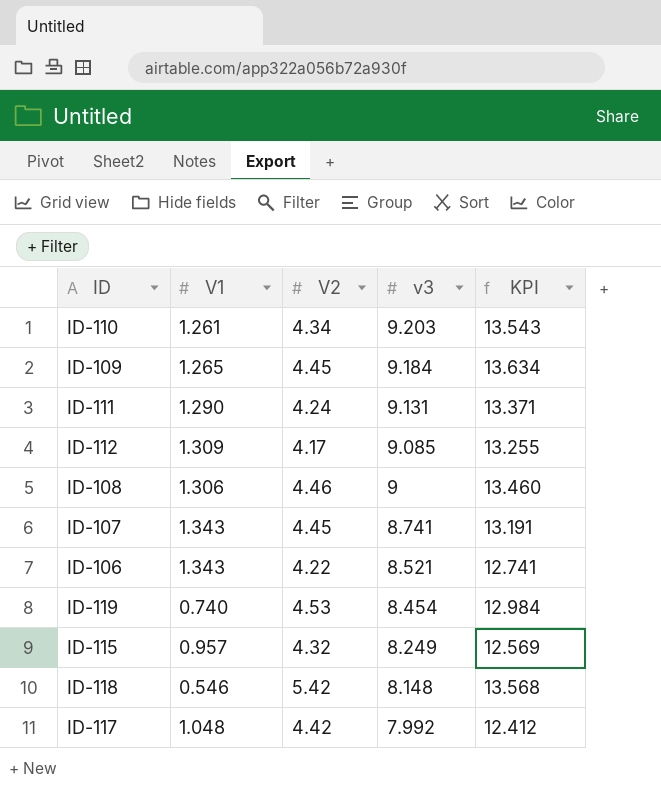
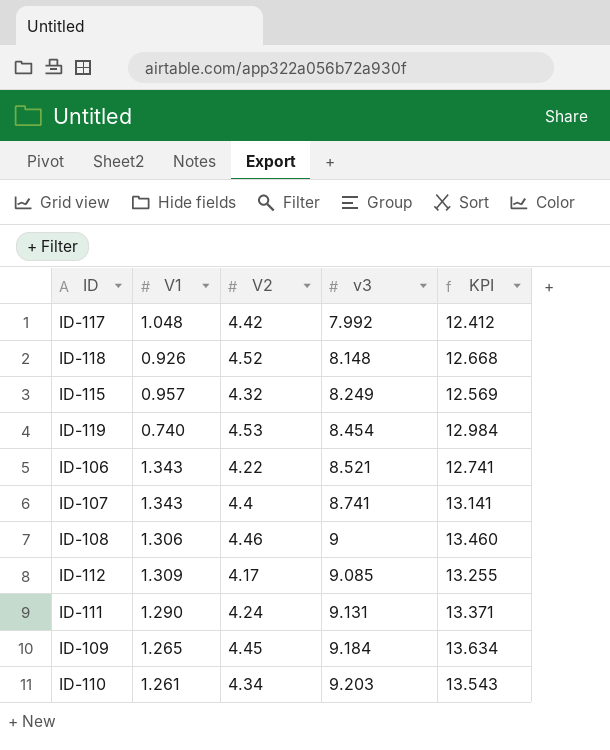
row order: v3 descending -> v3 ascending
ID-118 | V1: 0.546 -> 0.926
ID-118 | V2: 5.42 -> 4.52
ID-118 | KPI: 13.568 -> 12.668
ID-107 | V2: 4.45 -> 4.4
ID-107 | KPI: 13.191 -> 13.141

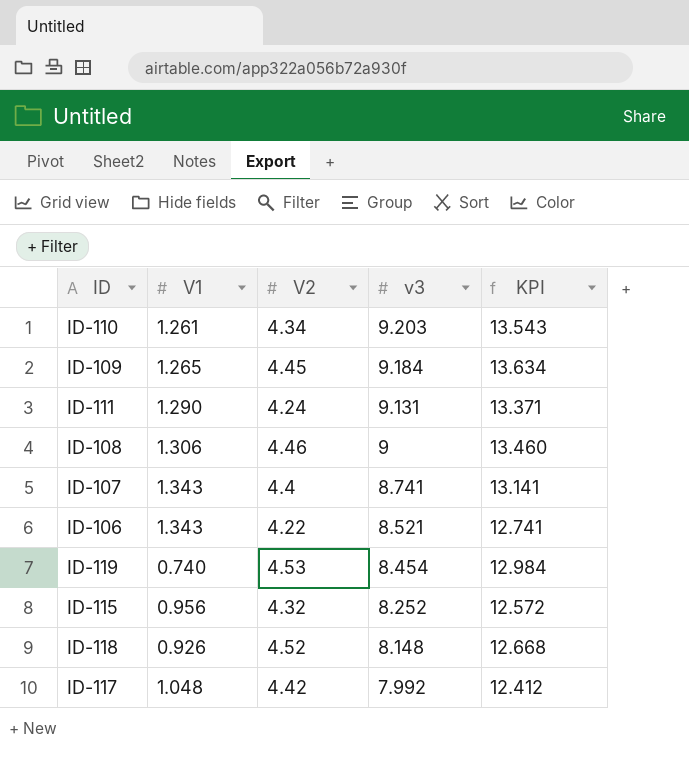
row order: v3 ascending -> v3 descending
row ID-112: 1.309 | 4.17 | 9.085 | 13.255 -> none
ID-115 | V1: 0.957 -> 0.956
ID-115 | v3: 8.249 -> 8.252
ID-115 | KPI: 12.569 -> 12.572

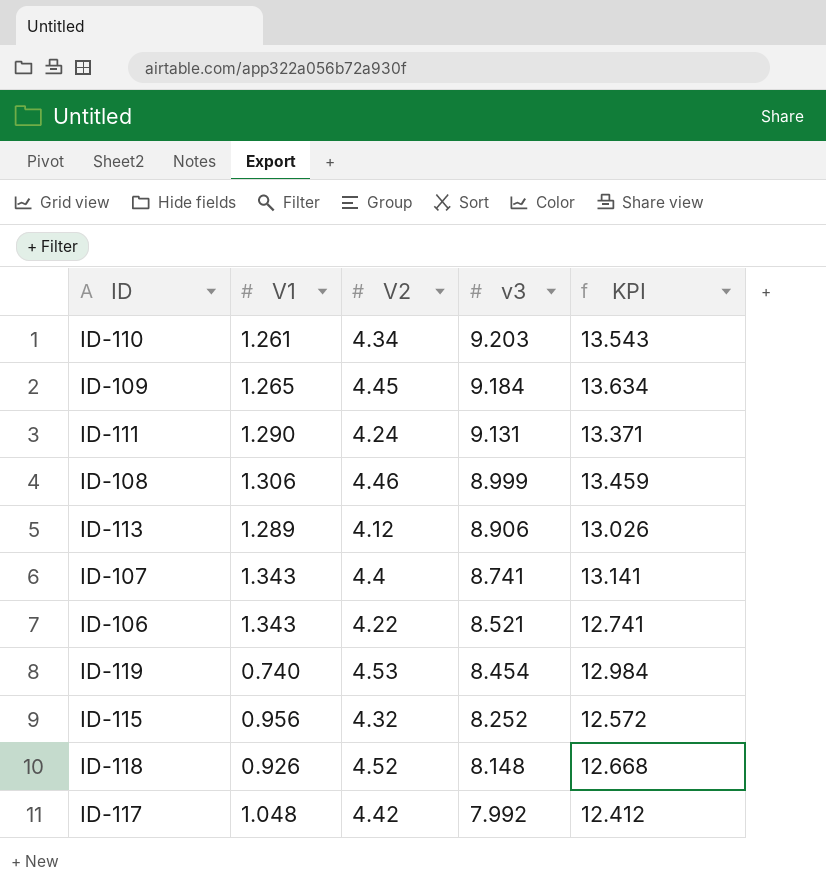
ID-108 | v3: 9 -> 8.999
ID-108 | KPI: 13.460 -> 13.459
row ID-113: none -> 1.289 | 4.12 | 8.906 | 13.026

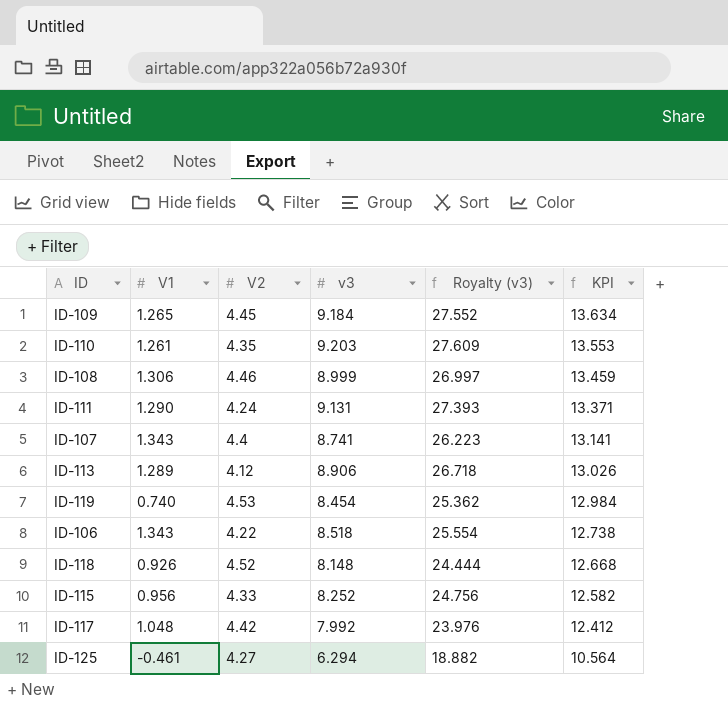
row order: v3 descending -> KPI descending
column Royalty (v3) | formula: none -> [v3] * 3
ID-110 | V2: 4.34 -> 4.35
ID-110 | KPI: 13.543 -> 13.553
ID-106 | v3: 8.521 -> 8.518
ID-106 | KPI: 12.741 -> 12.738
ID-115 | V2: 4.32 -> 4.33
ID-115 | KPI: 12.572 -> 12.582
row ID-125: none -> -0.461 | 4.27 | 6.294 | 18.882 | 10.564

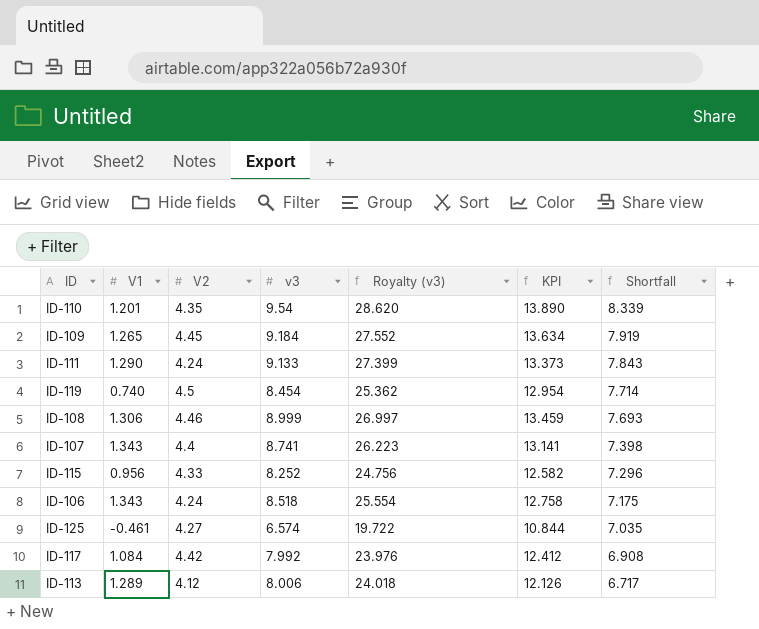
row order: KPI descending -> Shortfall descending
column Shortfall | formula: none -> [v3] - [V1]
row ID-118: 0.926 | 4.52 | 8.148 | 24.444 | 12.668 -> none
ID-110 | V1: 1.261 -> 1.201
ID-110 | v3: 9.203 -> 9.54
ID-110 | Royalty (v3): 27.609 -> 28.620
ID-110 | KPI: 13.553 -> 13.890
ID-111 | v3: 9.131 -> 9.133
ID-111 | Royalty (v3): 27.393 -> 27.399
ID-111 | KPI: 13.371 -> 13.373
ID-119 | V2: 4.53 -> 4.5
ID-119 | KPI: 12.984 -> 12.954
ID-106 | V2: 4.22 -> 4.24
ID-106 | KPI: 12.738 -> 12.758
ID-125 | v3: 6.294 -> 6.574
ID-125 | Royalty (v3): 18.882 -> 19.722
ID-125 | KPI: 10.564 -> 10.844
ID-117 | V1: 1.048 -> 1.084
ID-113 | v3: 8.906 -> 8.006
ID-113 | Royalty (v3): 26.718 -> 24.018
ID-113 | KPI: 13.026 -> 12.126

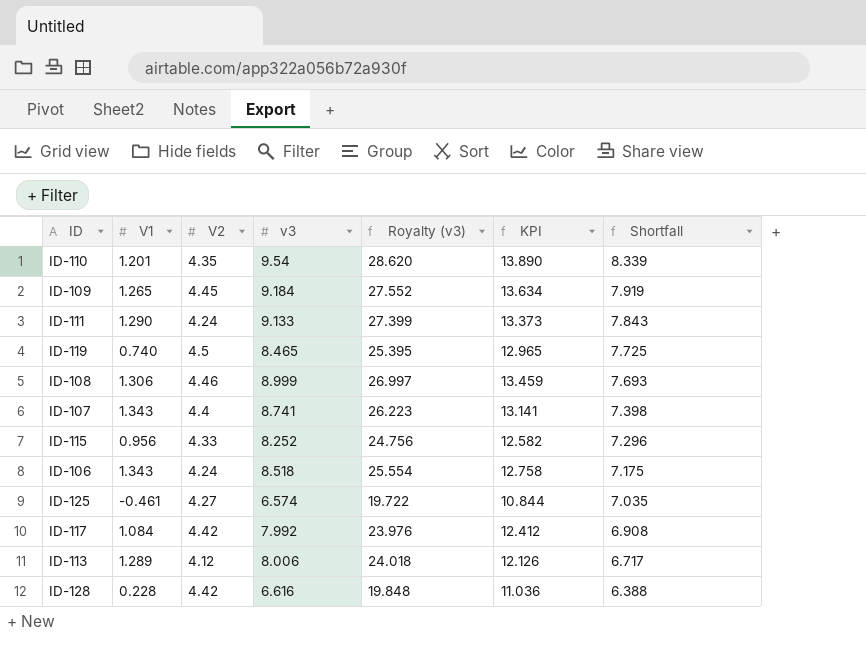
ID-119 | v3: 8.454 -> 8.465
ID-119 | Royalty (v3): 25.362 -> 25.395
ID-119 | KPI: 12.954 -> 12.965
ID-119 | Shortfall: 7.714 -> 7.725
row ID-128: none -> 0.228 | 4.42 | 6.616 | 19.848 | 11.036 | 6.388

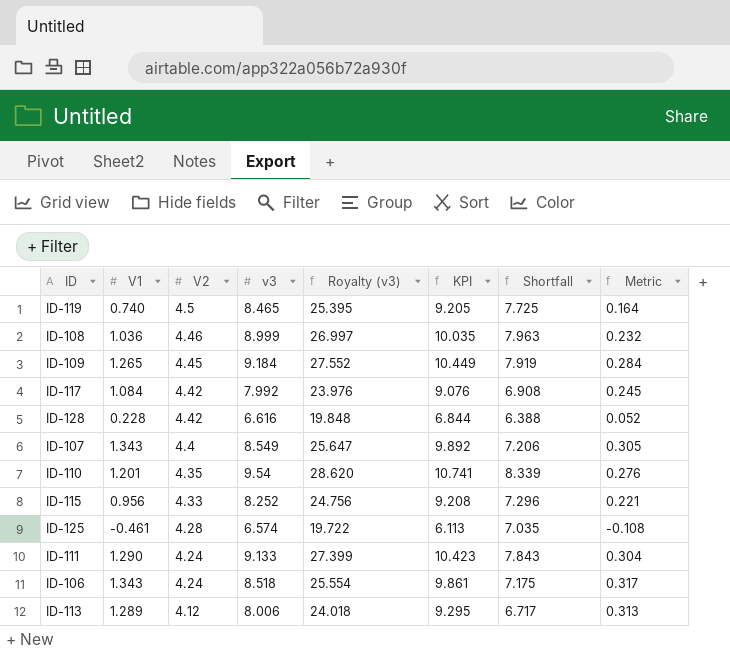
row order: Shortfall descending -> V2 descending
column KPI | formula: [V2] + [v3] -> [V1] + [v3]
column Metric | formula: none -> [V1] / [V2]
ID-108 | V1: 1.306 -> 1.036
ID-108 | Shortfall: 7.693 -> 7.963
ID-107 | v3: 8.741 -> 8.549
ID-107 | Royalty (v3): 26.223 -> 25.647
ID-107 | Shortfall: 7.398 -> 7.206
ID-125 | V2: 4.27 -> 4.28

